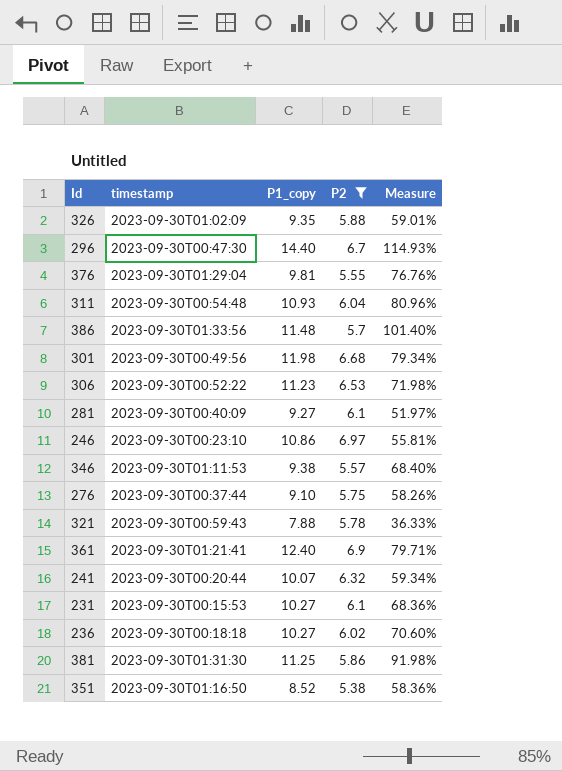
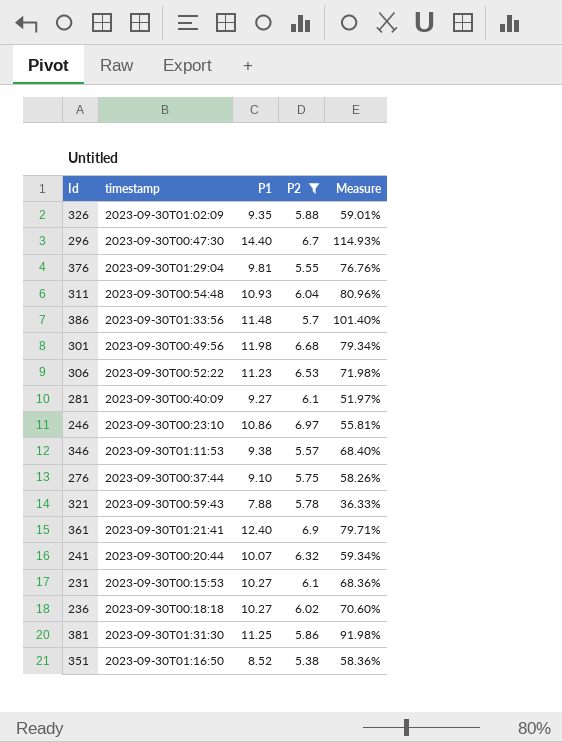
column name: P1_copy -> P1

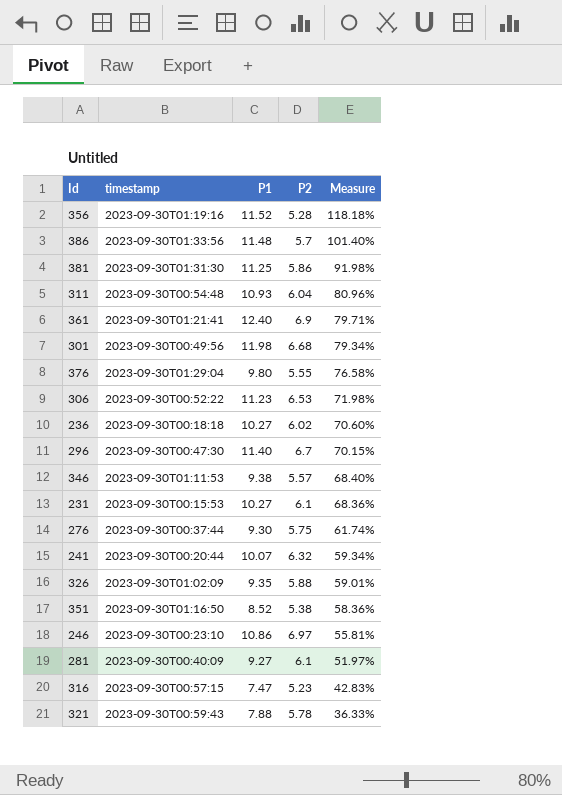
filter: P2 >= 5.38 -> none
row order: none -> Measure descending
376 | P1: 9.81 -> 9.80
376 | Measure: 76.76% -> 76.58%
296 | P1: 14.40 -> 11.40
296 | Measure: 114.93% -> 70.15%
276 | P1: 9.10 -> 9.30
276 | Measure: 58.26% -> 61.74%

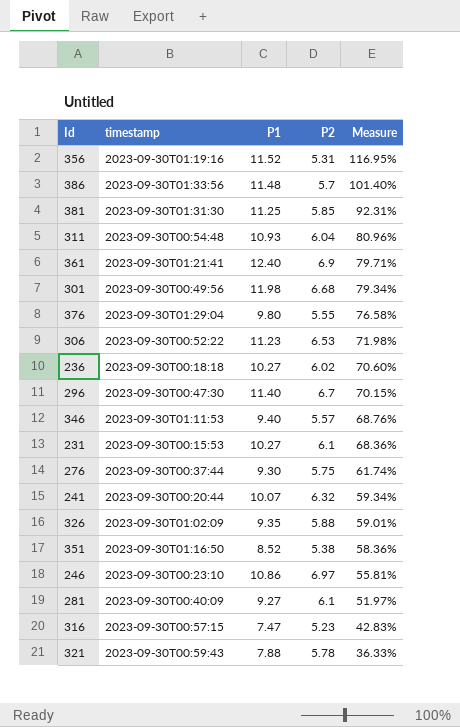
356 | P2: 5.28 -> 5.31
356 | Measure: 118.18% -> 116.95%
381 | P2: 5.86 -> 5.85
381 | Measure: 91.98% -> 92.31%
346 | P1: 9.38 -> 9.40
346 | Measure: 68.40% -> 68.76%

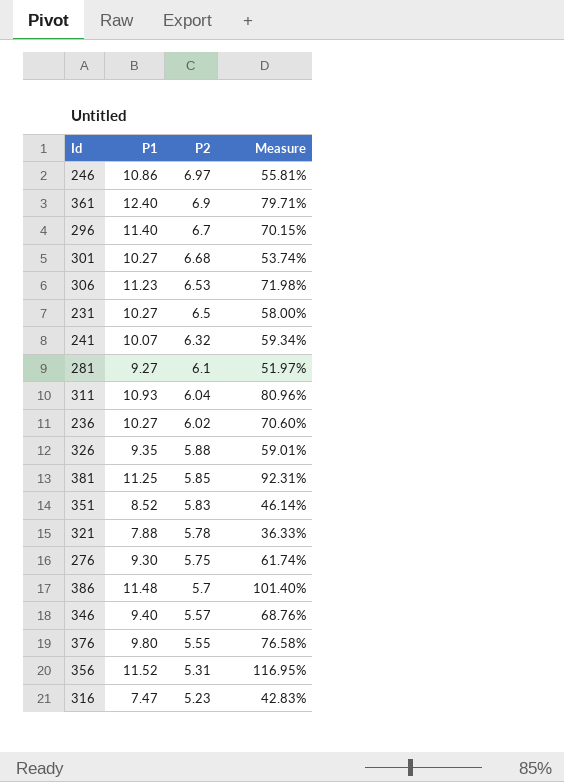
row order: Measure descending -> P2 descending
column timestamp | position: 2 -> none
301 | P1: 11.98 -> 10.27
301 | Measure: 79.34% -> 53.74%
231 | P2: 6.1 -> 6.5
231 | Measure: 68.36% -> 58.00%
351 | P2: 5.38 -> 5.83
351 | Measure: 58.36% -> 46.14%

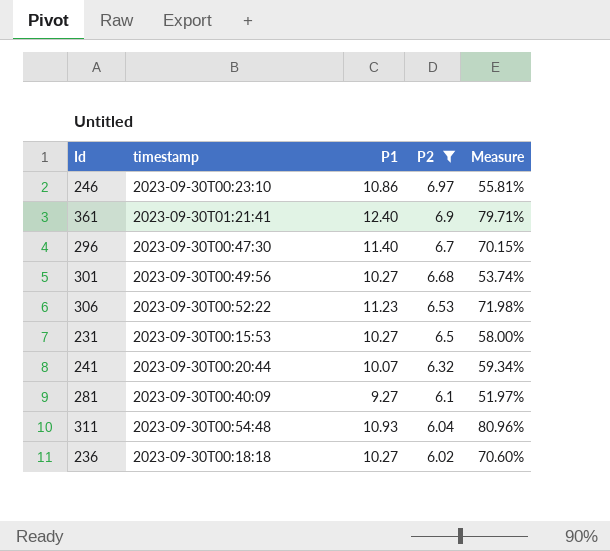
filter: none -> P2 >= 6.02
column timestamp | position: none -> 2

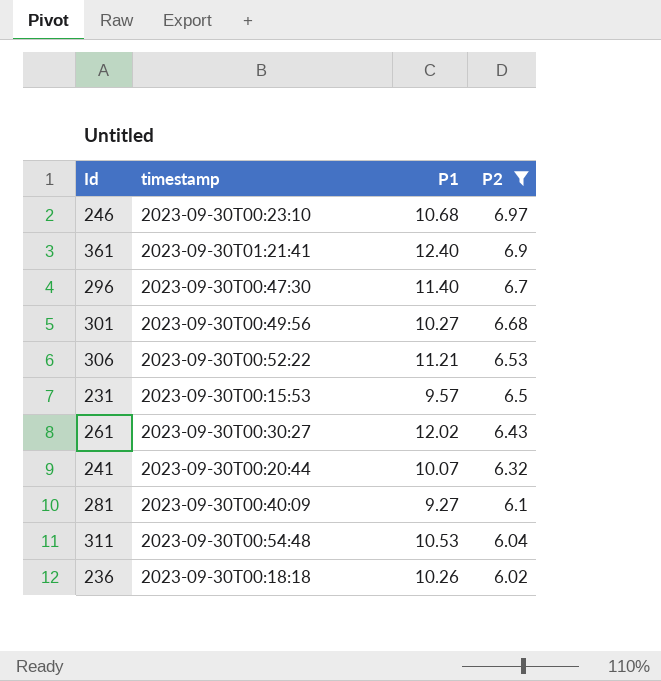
column Measure | formula: ([P1] - [P2]) / [P2] -> none
246 | P1: 10.86 -> 10.68
306 | P1: 11.23 -> 11.21
231 | P1: 10.27 -> 9.57
row 261: none -> 2023-09-30T00:30:27 | 12.02 | 6.43
311 | P1: 10.93 -> 10.53
236 | P1: 10.27 -> 10.26

